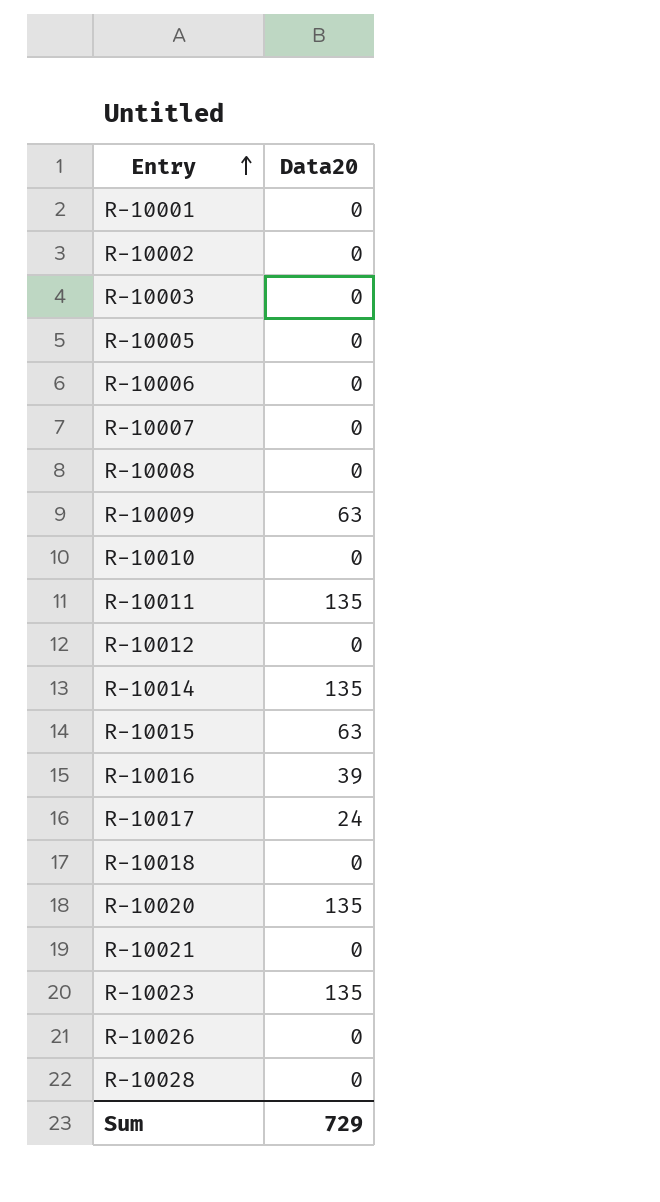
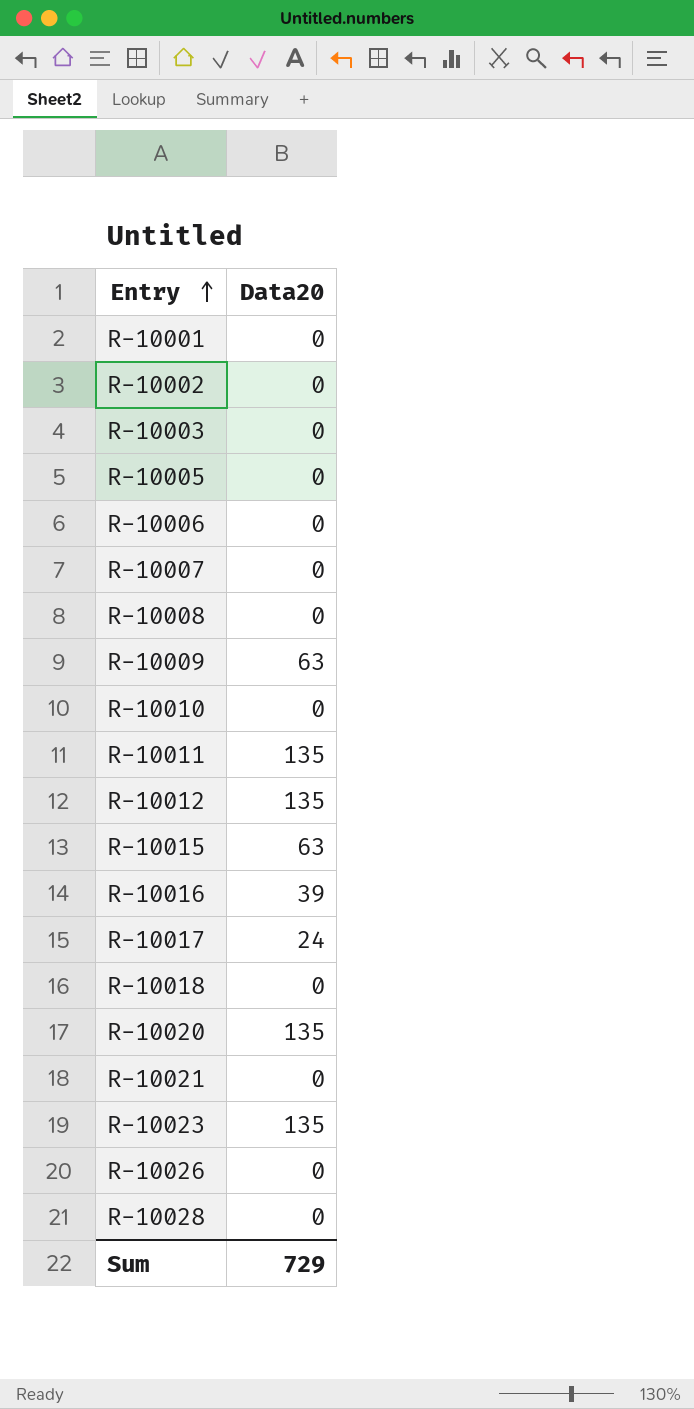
row R-10014: 135 -> none
R-10012 | Data20: 0 -> 135

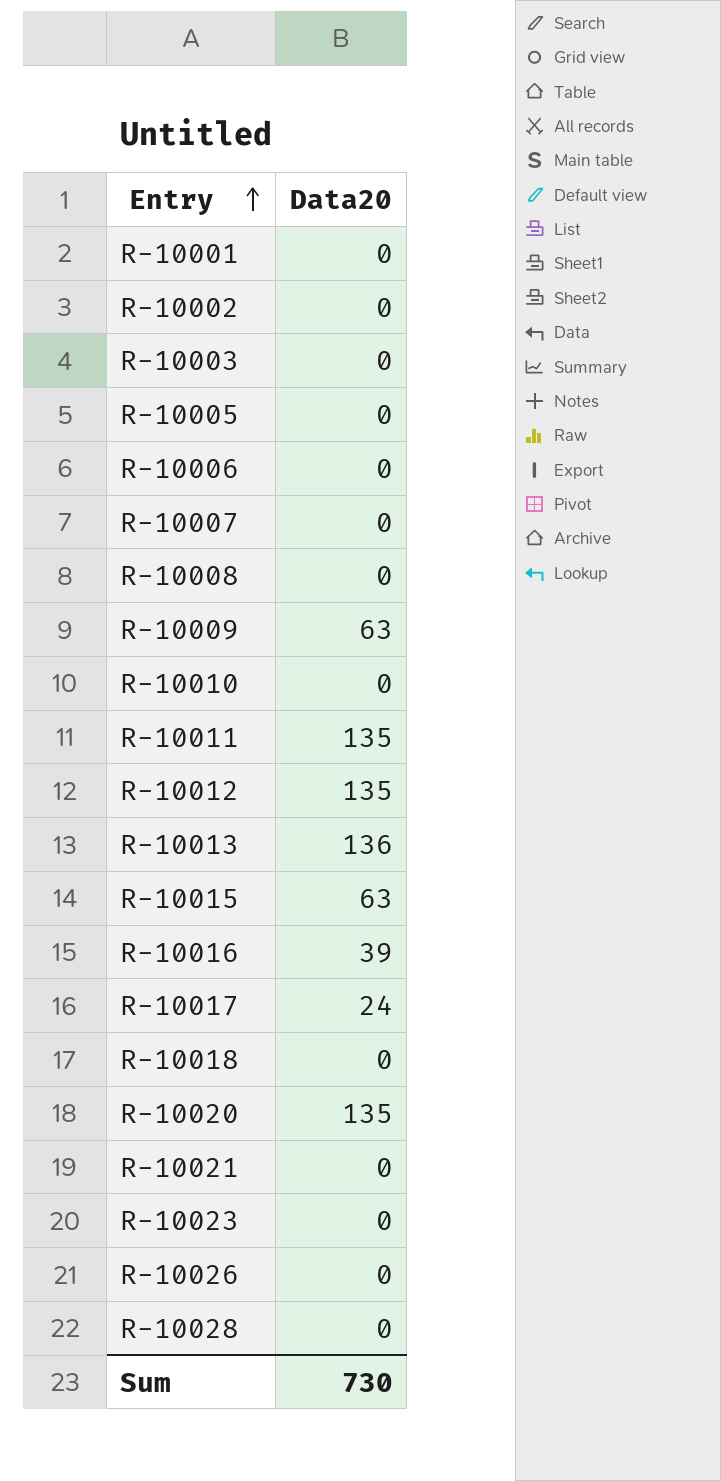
row R-10013: none -> 136
R-10023 | Data20: 135 -> 0
Sum | Data20: 729 -> 730

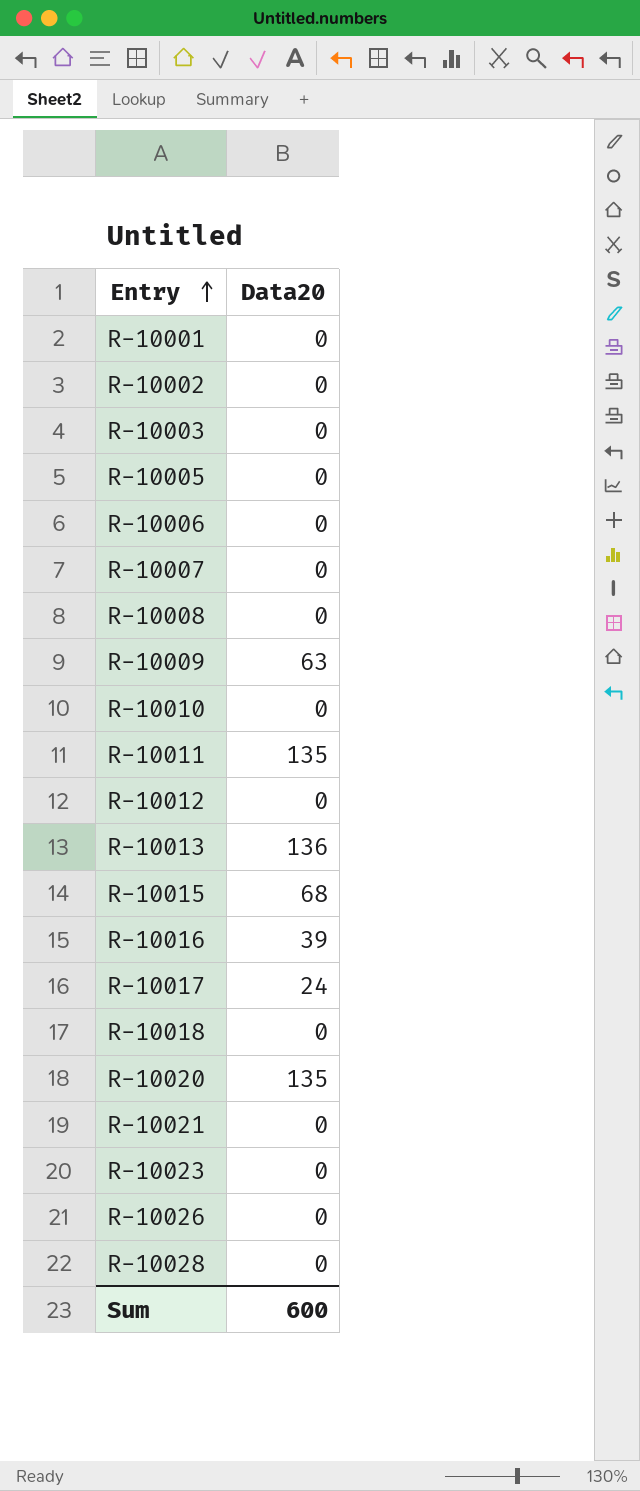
R-10012 | Data20: 135 -> 0
R-10015 | Data20: 63 -> 68
Sum | Data20: 730 -> 600

